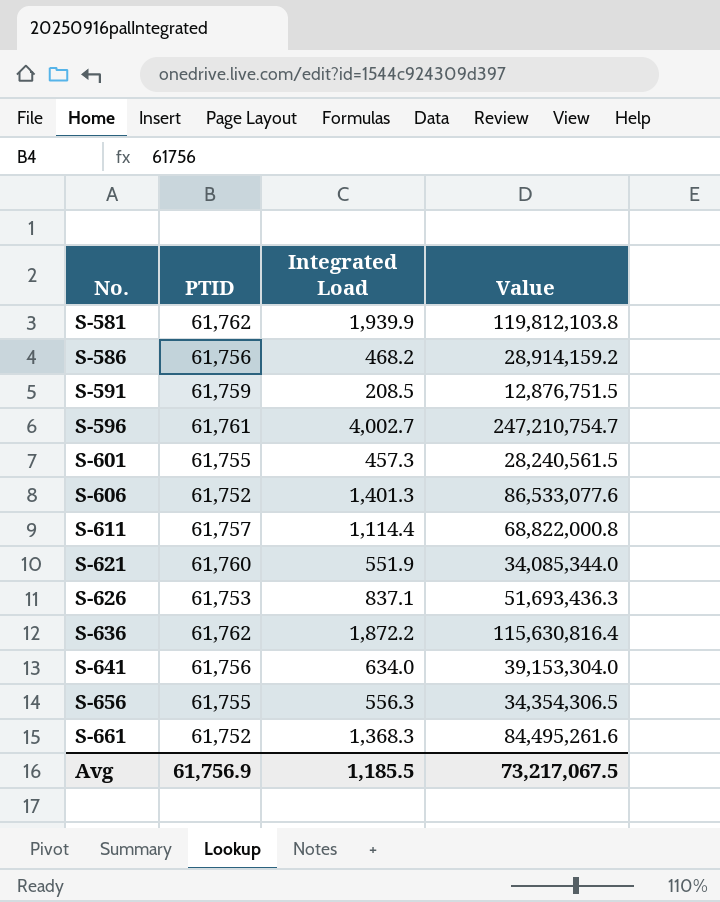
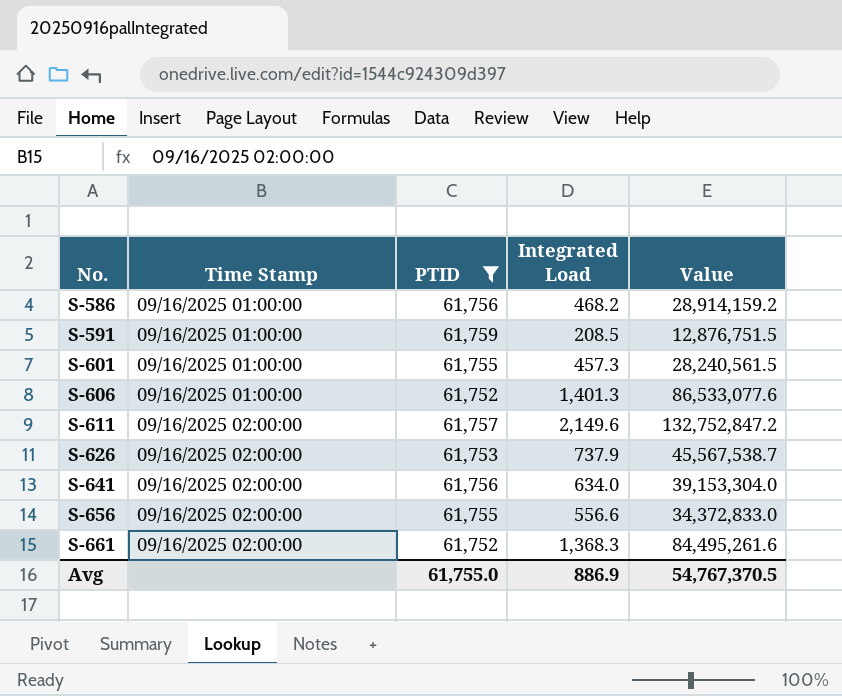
filter: none -> PTID <= 61,759
column Time Stamp | position: none -> 2
S-611 | Integrated Load: 1,114.4 -> 2,149.6
S-611 | Value: 68,822,000.8 -> 132,752,847.2
S-626 | Integrated Load: 837.1 -> 737.9
S-626 | Value: 51,693,436.3 -> 45,567,538.7
S-656 | Integrated Load: 556.3 -> 556.6
S-656 | Value: 34,354,306.5 -> 34,372,833.0
Avg | PTID: 61,756.9 -> 61,755.0
Avg | Integrated Load: 1,185.5 -> 886.9
Avg | Value: 73,217,067.5 -> 54,767,370.5

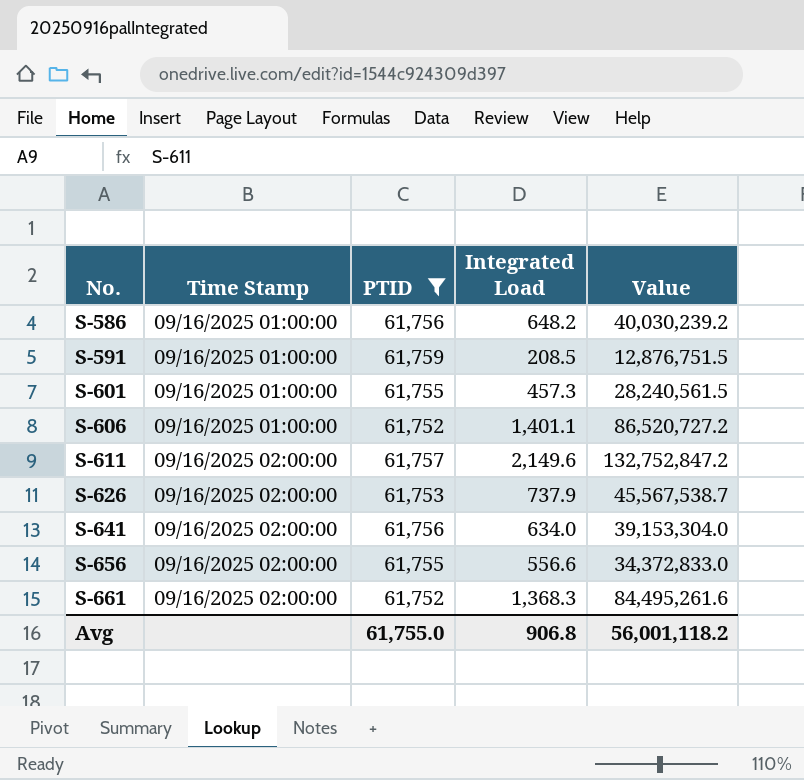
S-586 | Integrated Load: 468.2 -> 648.2
S-586 | Value: 28,914,159.2 -> 40,030,239.2
S-606 | Integrated Load: 1,401.3 -> 1,401.1
S-606 | Value: 86,533,077.6 -> 86,520,727.2
Avg | Integrated Load: 886.9 -> 906.8
Avg | Value: 54,767,370.5 -> 56,001,118.2

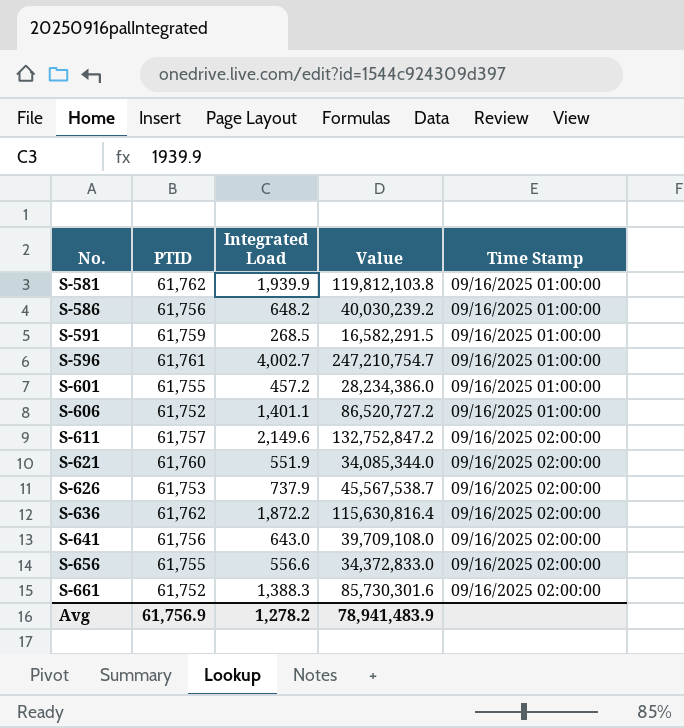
filter: PTID <= 61,759 -> none
column Time Stamp | position: 2 -> 5
S-591 | Integrated Load: 208.5 -> 268.5
S-591 | Value: 12,876,751.5 -> 16,582,291.5
S-601 | Integrated Load: 457.3 -> 457.2
S-601 | Value: 28,240,561.5 -> 28,234,386.0
S-641 | Integrated Load: 634.0 -> 643.0
S-641 | Value: 39,153,304.0 -> 39,709,108.0
S-661 | Integrated Load: 1,368.3 -> 1,388.3
S-661 | Value: 84,495,261.6 -> 85,730,301.6
Avg | PTID: 61,755.0 -> 61,756.9
Avg | Integrated Load: 906.8 -> 1,278.2
Avg | Value: 56,001,118.2 -> 78,941,483.9

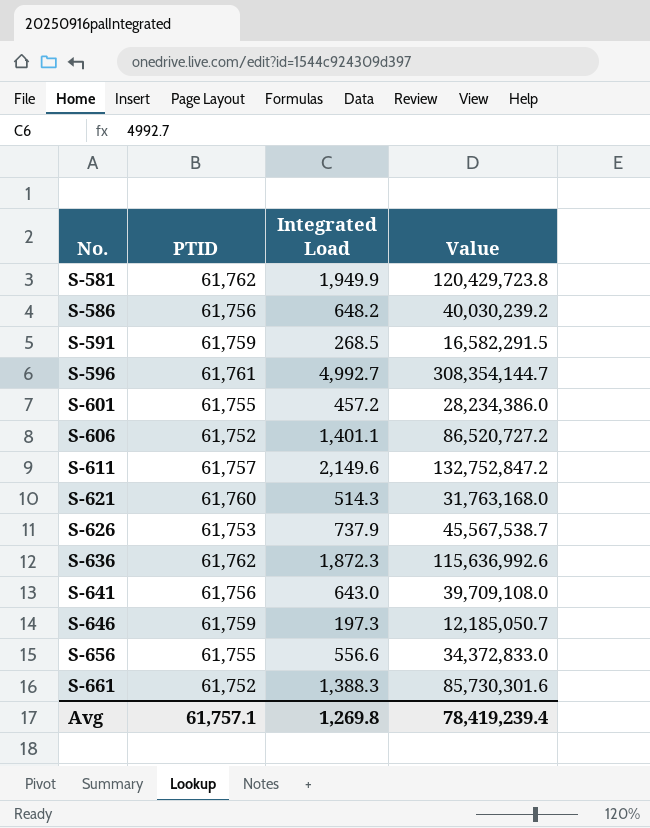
column Time Stamp | position: 5 -> none
S-581 | Integrated Load: 1,939.9 -> 1,949.9
S-581 | Value: 119,812,103.8 -> 120,429,723.8
S-596 | Integrated Load: 4,002.7 -> 4,992.7
S-596 | Value: 247,210,754.7 -> 308,354,144.7
S-621 | Integrated Load: 551.9 -> 514.3
S-621 | Value: 34,085,344.0 -> 31,763,168.0
S-636 | Integrated Load: 1,872.2 -> 1,872.3
S-636 | Value: 115,630,816.4 -> 115,636,992.6
row S-646: none -> 61,759 | 197.3 | 12,185,050.7
Avg | PTID: 61,756.9 -> 61,757.1
Avg | Integrated Load: 1,278.2 -> 1,269.8
Avg | Value: 78,941,483.9 -> 78,419,239.4

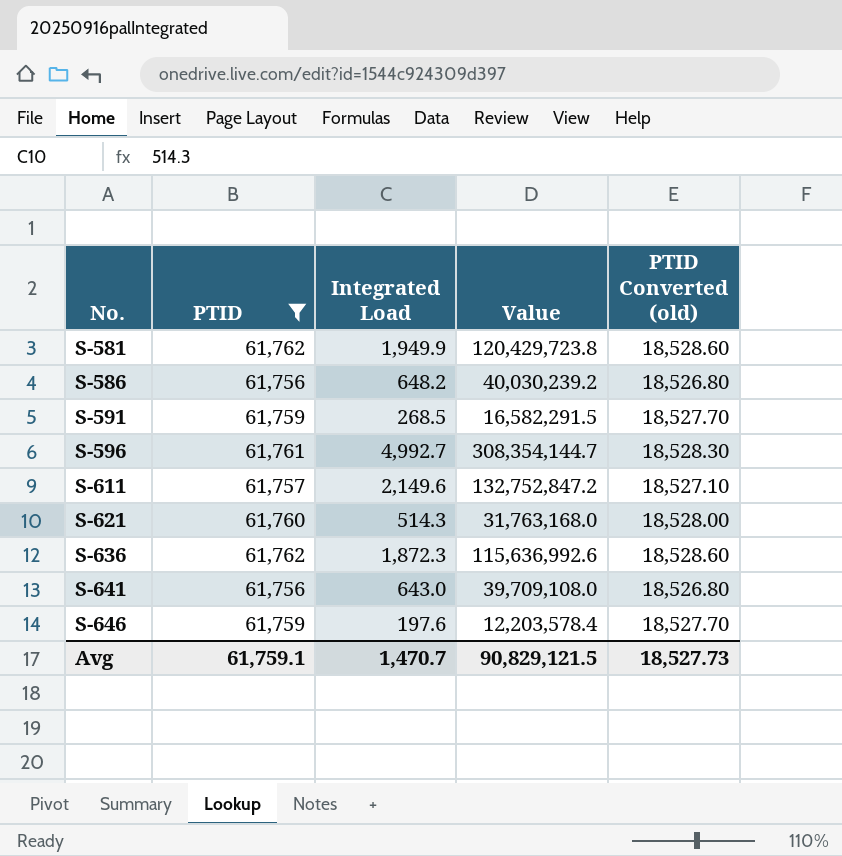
filter: none -> PTID >= 61,756
column PTID Converted (old) | formula: none -> [PTID] * 0.3
S-646 | Integrated Load: 197.3 -> 197.6
S-646 | Value: 12,185,050.7 -> 12,203,578.4
Avg | PTID: 61,757.1 -> 61,759.1
Avg | Integrated Load: 1,269.8 -> 1,470.7
Avg | Value: 78,419,239.4 -> 90,829,121.5

